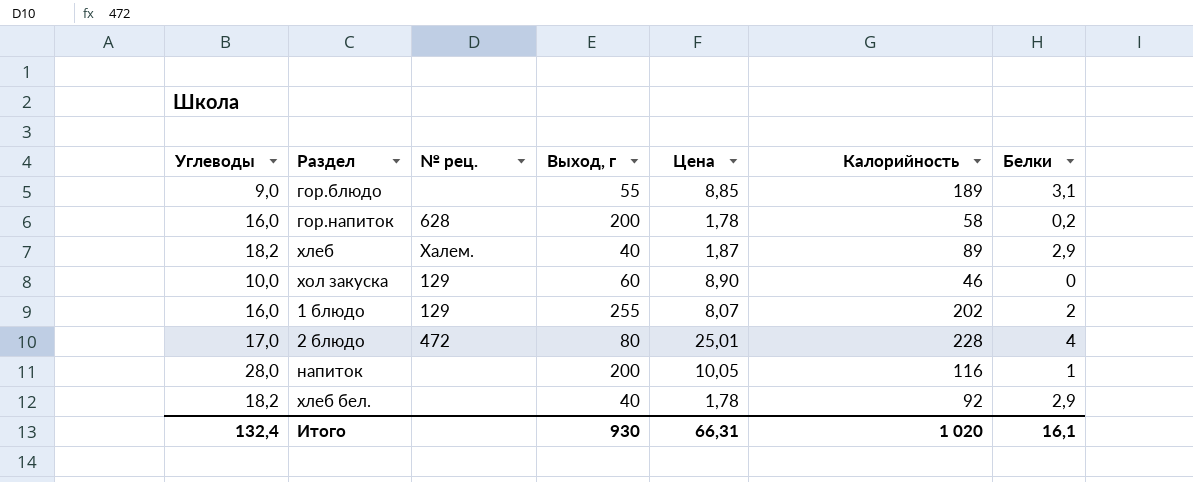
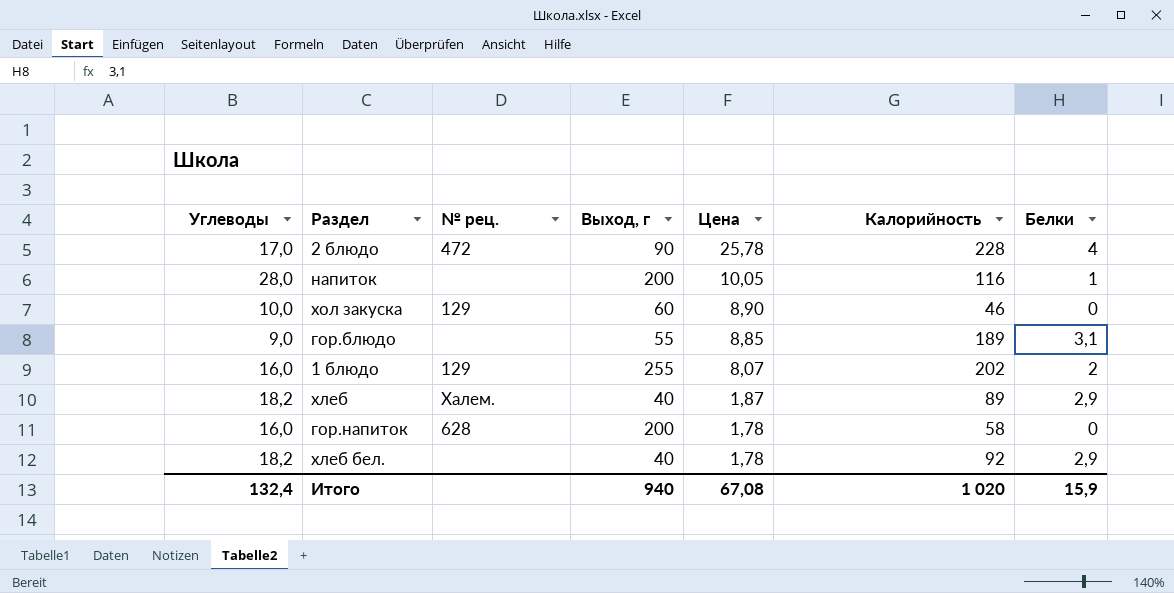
row order: none -> Цена descending
2 блюдо | Выход, г: 80 -> 90
2 блюдо | Цена: 25,01 -> 25,78
гор.напиток | Белки: 0,2 -> 0
Итого | Выход, г: 930 -> 940
Итого | Цена: 66,31 -> 67,08
Итого | Белки: 16,1 -> 15,9

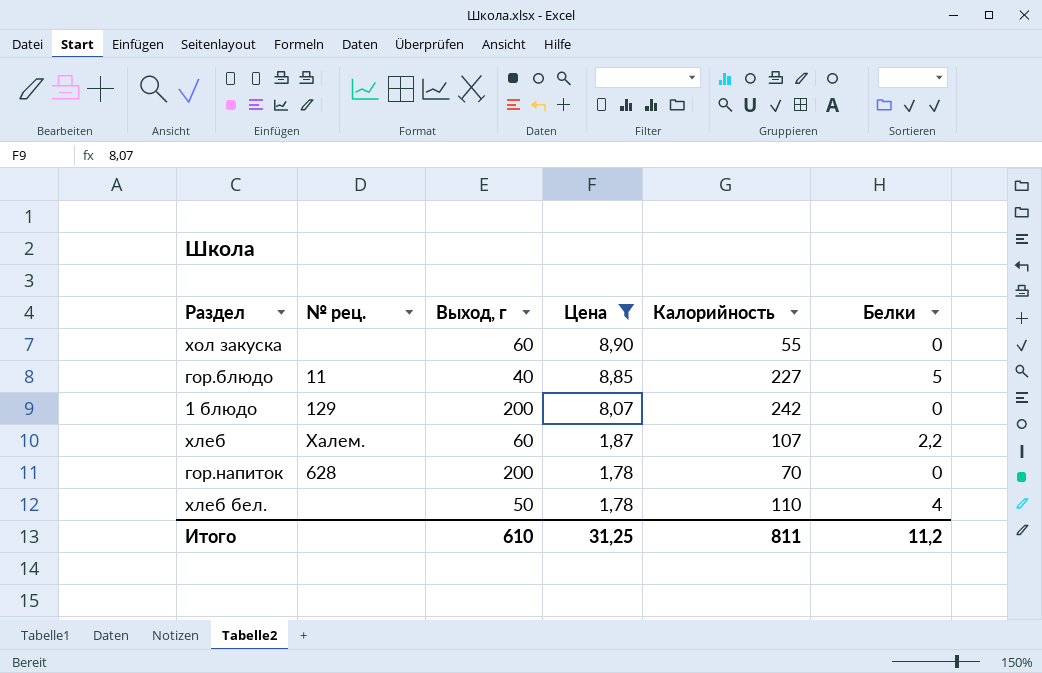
filter: none -> Цена <= 8,90
column Углеводы | position: 1 -> none
хол закуска | № рец.: 129 -> none
хол закуска | Калорийность: 46 -> 55
гор.блюдо | № рец.: none -> 11
гор.блюдо | Выход, г: 55 -> 40
гор.блюдо | Калорийность: 189 -> 227
гор.блюдо | Белки: 3,1 -> 5
1 блюдо | Выход, г: 255 -> 200
1 блюдо | Калорийность: 202 -> 242
1 блюдо | Белки: 2 -> 0
хлеб | Выход, г: 40 -> 60
хлеб | Калорийность: 89 -> 107
хлеб | Белки: 2,9 -> 2,2
гор.напиток | Калорийность: 58 -> 70
хлеб бел. | Выход, г: 40 -> 50
хлеб бел. | Калорийность: 92 -> 110
хлеб бел. | Белки: 2,9 -> 4
Итого | Выход, г: 940 -> 610
Итого | Цена: 67,08 -> 31,25
Итого | Калорийность: 1 020 -> 811
Итого | Белки: 15,9 -> 11,2

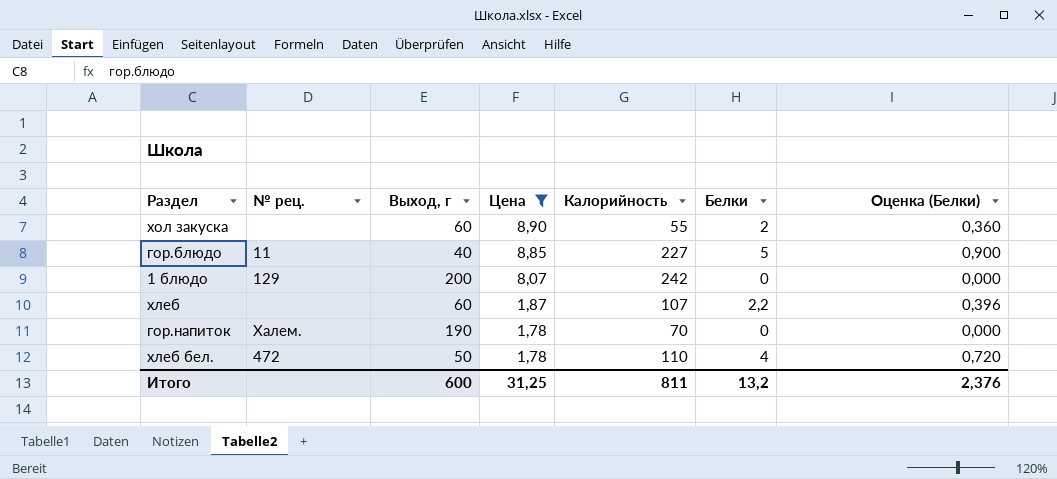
column Оценка (Белки) | formula: none -> [Белки] * 0,18
хол закуска | Белки: 0 -> 2
хлеб | № рец.: Халем. -> none
гор.напиток | № рец.: 628 -> Халем.
гор.напиток | Выход, г: 200 -> 190
хлеб бел. | № рец.: none -> 472
Итого | Выход, г: 610 -> 600
Итого | Белки: 11,2 -> 13,2

